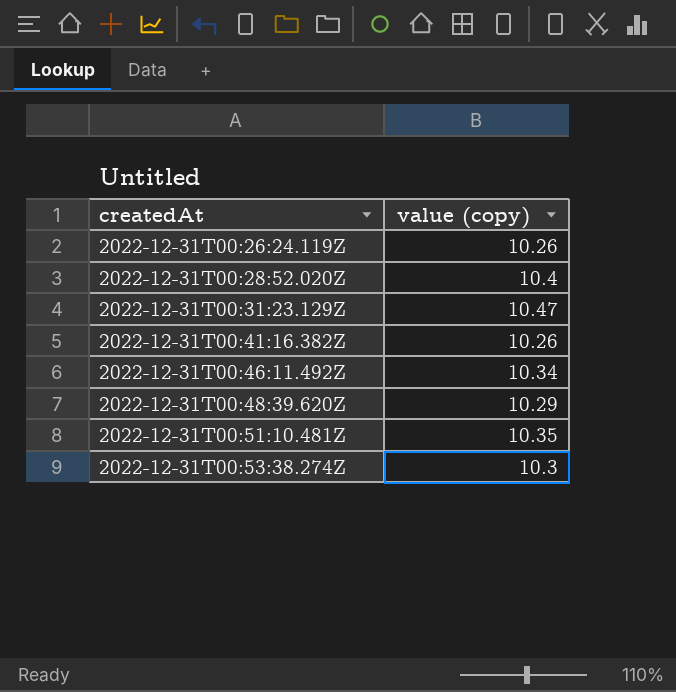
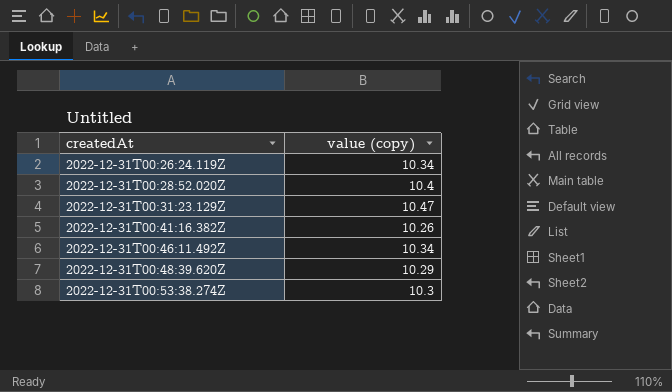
row 2022-12-31T00:51:10.481Z: 10.35 -> none
2022-12-31T00:26:24.119Z | value (copy): 10.26 -> 10.34

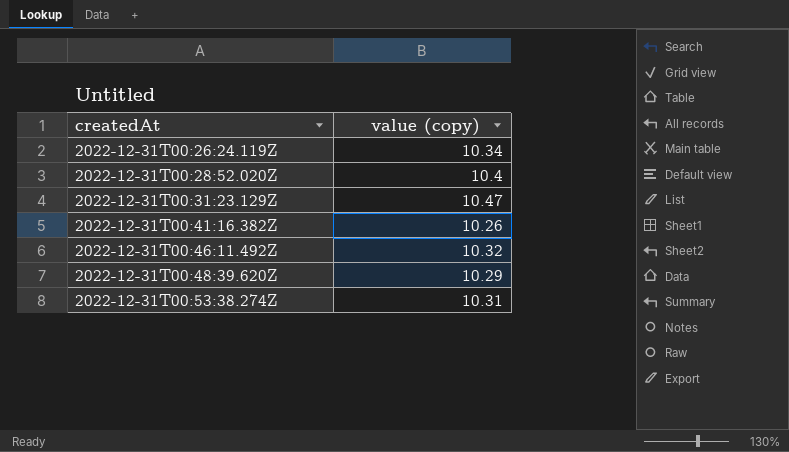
2022-12-31T00:46:11.492Z | value (copy): 10.34 -> 10.32
2022-12-31T00:53:38.274Z | value (copy): 10.3 -> 10.31

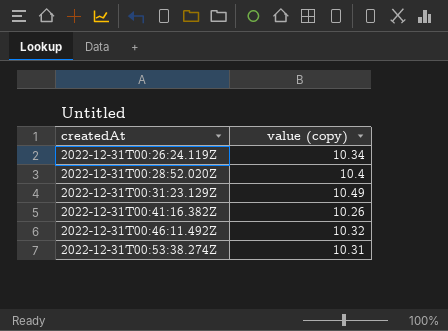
row 2022-12-31T00:48:39.620Z: 10.29 -> none
2022-12-31T00:31:23.129Z | value (copy): 10.47 -> 10.49

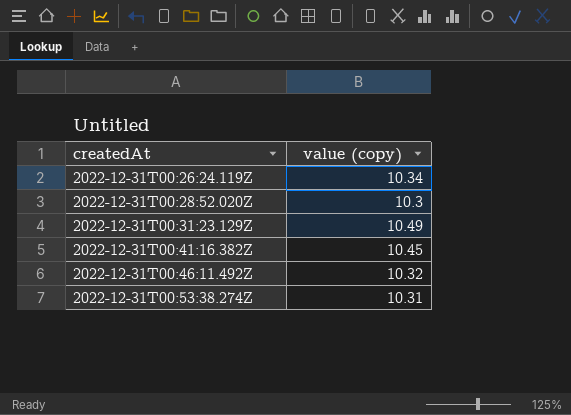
2022-12-31T00:28:52.020Z | value (copy): 10.4 -> 10.3
2022-12-31T00:41:16.382Z | value (copy): 10.26 -> 10.45

